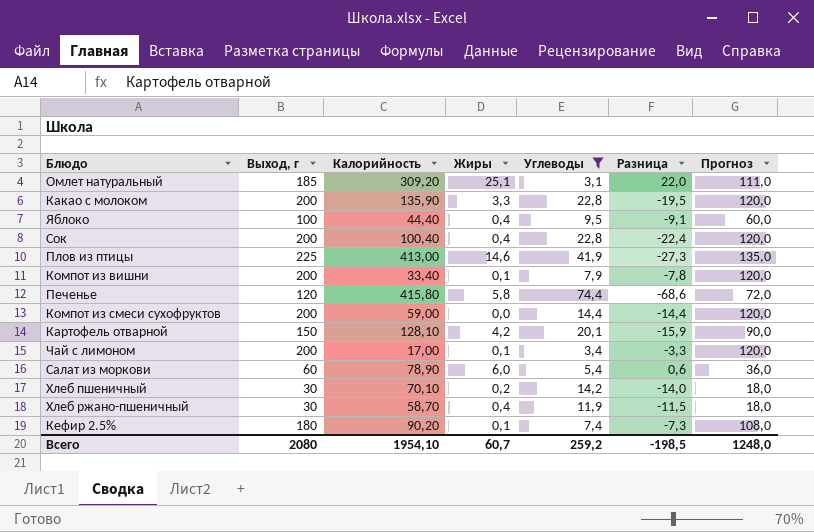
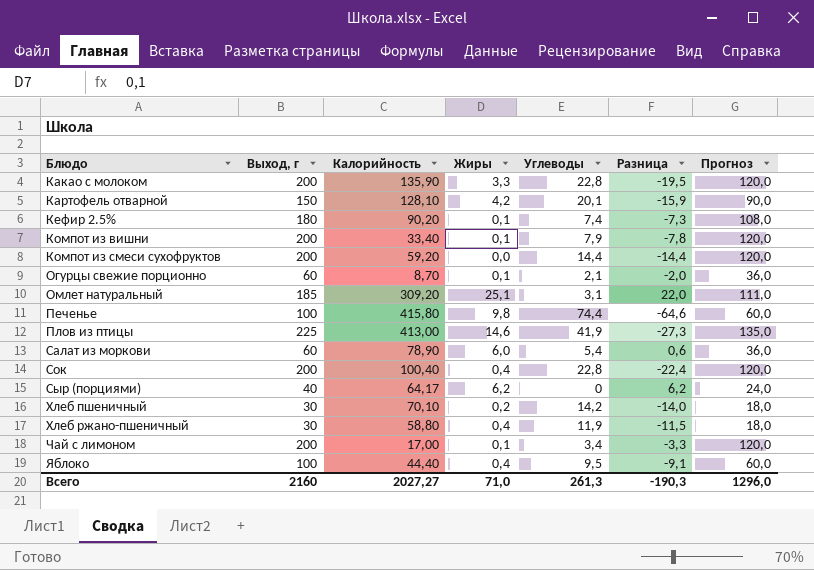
filter: Углеводы >= 3,1 -> none
row order: none -> Блюдо ascending
Компот из смеси сухофруктов | Калорийность: 59,00 -> 59,20
Печенье | Выход, г: 120 -> 100
Печенье | Жиры: 5,8 -> 9,8
Печенье | Разница: -68,6 -> -64,6
Печенье | Прогноз: 72,0 -> 60,0
Хлеб ржано-пшеничный | Калорийность: 58,70 -> 58,80
Всего | Выход, г: 2080 -> 2160
Всего | Калорийность: 1954,10 -> 2027,27
Всего | Жиры: 60,7 -> 71,0
Всего | Углеводы: 259,2 -> 261,3
Всего | Разница: -198,5 -> -190,3
Всего | Прогноз: 1248,0 -> 1296,0

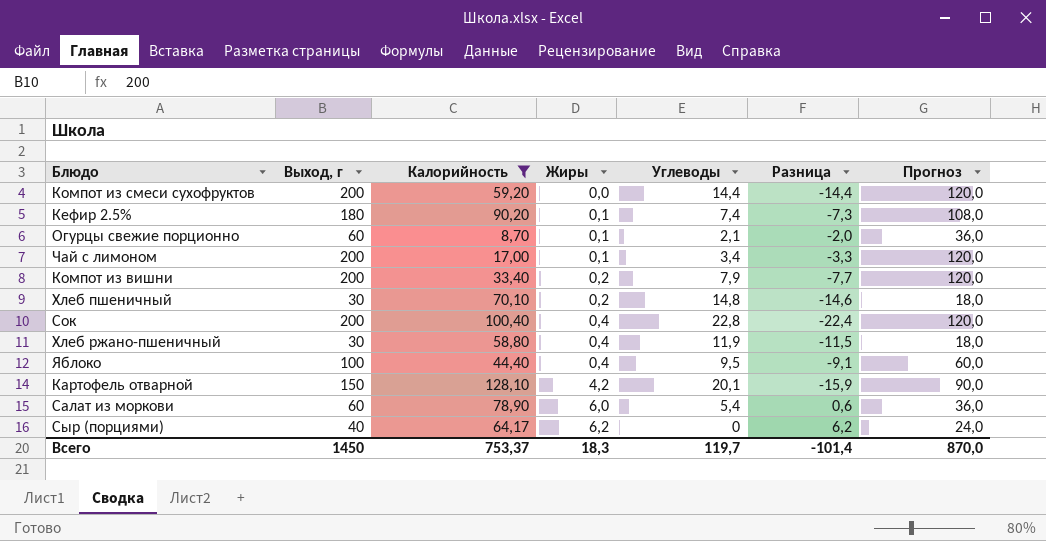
filter: none -> Калорийность <= 128,10
row order: Блюдо ascending -> Жиры ascending
Компот из вишни | Жиры: 0,1 -> 0,2
Компот из вишни | Разница: -7,8 -> -7,7
Хлеб пшеничный | Углеводы: 14,2 -> 14,8
Хлеб пшеничный | Разница: -14,0 -> -14,6
Всего | Выход, г: 2160 -> 1450
Всего | Калорийность: 2027,27 -> 753,37
Всего | Жиры: 71,0 -> 18,3
Всего | Углеводы: 261,3 -> 119,7
Всего | Разница: -190,3 -> -101,4
Всего | Прогноз: 1296,0 -> 870,0

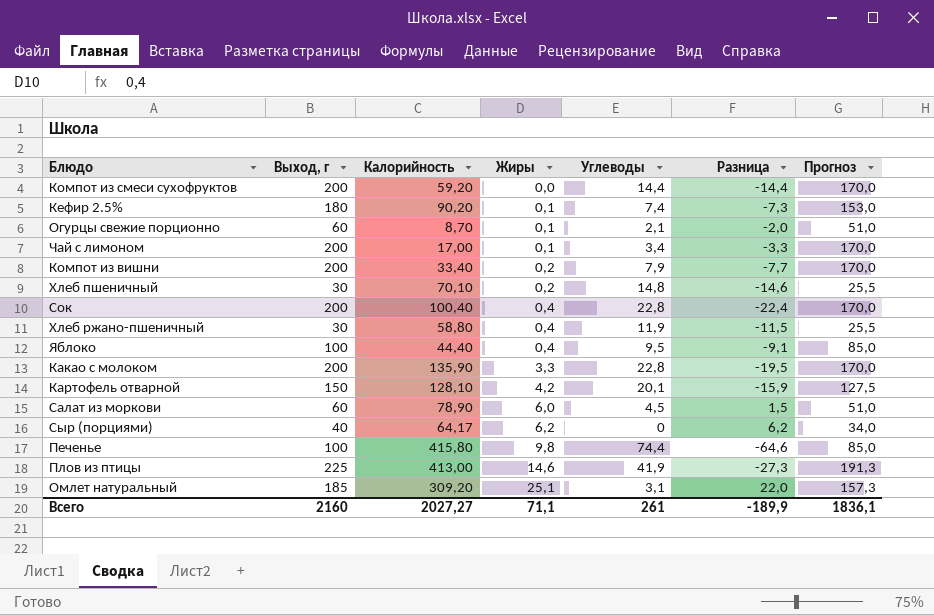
filter: Калорийность <= 128,10 -> none
column Прогноз | formula: [Выход, г] * 0,6 -> [Выход, г] * 0,85
Салат из моркови | Углеводы: 5,4 -> 4,5
Салат из моркови | Разница: 0,6 -> 1,5
Всего | Выход, г: 1450 -> 2160
Всего | Калорийность: 753,37 -> 2027,27
Всего | Жиры: 18,3 -> 71,1
Всего | Углеводы: 119,7 -> 261
Всего | Разница: -101,4 -> -189,9
Всего | Прогноз: 870,0 -> 1836,1

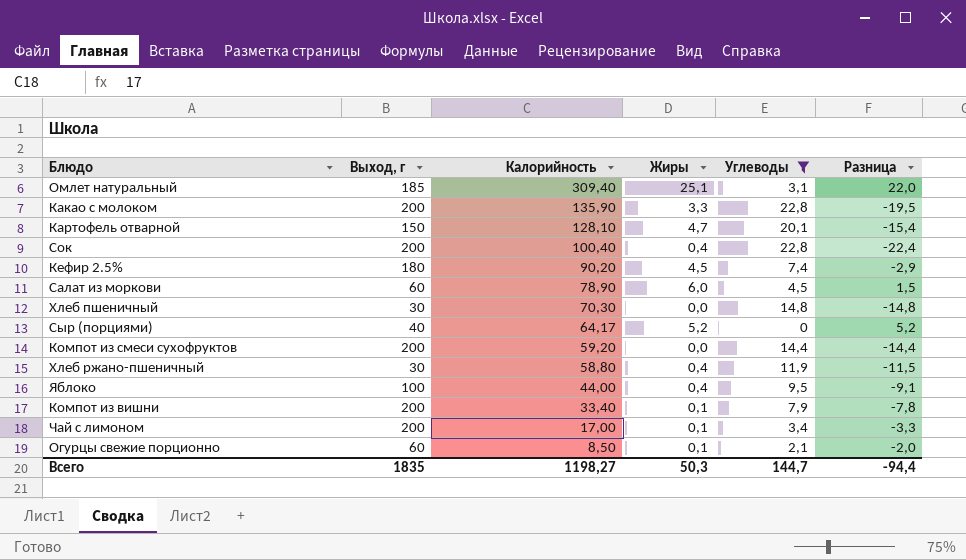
filter: none -> Углеводы <= 22,8
row order: Жиры ascending -> Калорийность descending
column Прогноз | formula: [Выход, г] * 0,85 -> none
Омлет натуральный | Калорийность: 309,20 -> 309,40
Картофель отварной | Жиры: 4,2 -> 4,7
Картофель отварной | Разница: -15,9 -> -15,4
Кефир 2.5% | Жиры: 0,1 -> 4,5
Кефир 2.5% | Разница: -7,3 -> -2,9
Хлеб пшеничный | Калорийность: 70,10 -> 70,30
Хлеб пшеничный | Жиры: 0,2 -> 0,0
Хлеб пшеничный | Разница: -14,6 -> -14,8
Сыр (порциями) | Жиры: 6,2 -> 5,2
Сыр (порциями) | Разница: 6,2 -> 5,2
Яблоко | Калорийность: 44,40 -> 44,00
Компот из вишни | Жиры: 0,2 -> 0,1
Компот из вишни | Разница: -7,7 -> -7,8
Огурцы свежие порционно | Калорийность: 8,70 -> 8,50
Всего | Выход, г: 2160 -> 1835
Всего | Калорийность: 2027,27 -> 1198,27
Всего | Жиры: 71,1 -> 50,3
Всего | Углеводы: 261 -> 144,7
Всего | Разница: -189,9 -> -94,4

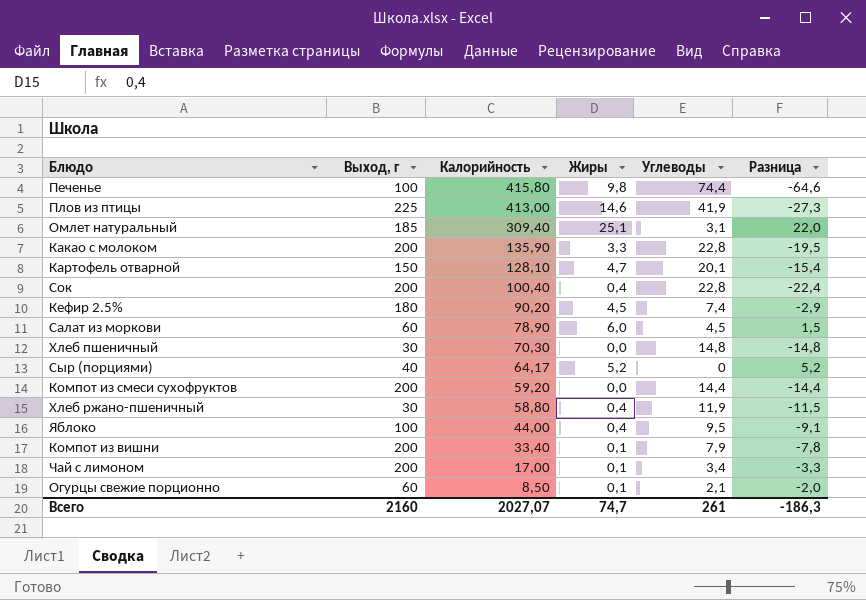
filter: Углеводы <= 22,8 -> none
Всего | Выход, г: 1835 -> 2160
Всего | Калорийность: 1198,27 -> 2027,07
Всего | Жиры: 50,3 -> 74,7
Всего | Углеводы: 144,7 -> 261
Всего | Разница: -94,4 -> -186,3

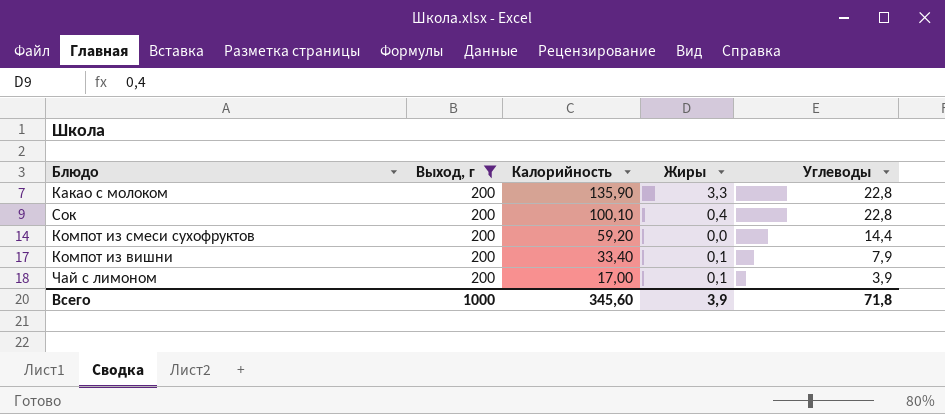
filter: none -> Выход, г = 200
column Разница | formula: [Жиры] - [Углеводы] -> none
Сок | Калорийность: 100,40 -> 100,10
Чай с лимоном | Углеводы: 3,4 -> 3,9
Всего | Выход, г: 2160 -> 1000
Всего | Калорийность: 2027,07 -> 345,60
Всего | Жиры: 74,7 -> 3,9
Всего | Углеводы: 261 -> 71,8

